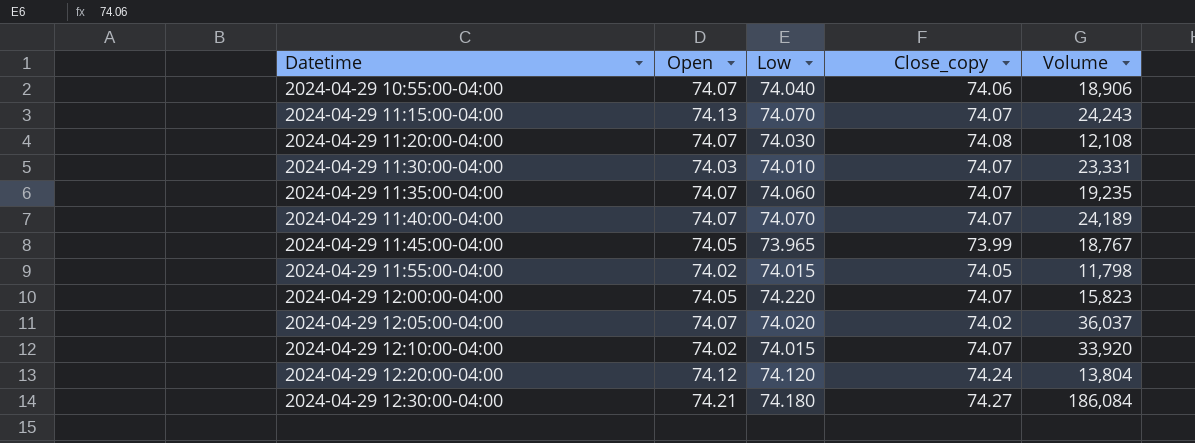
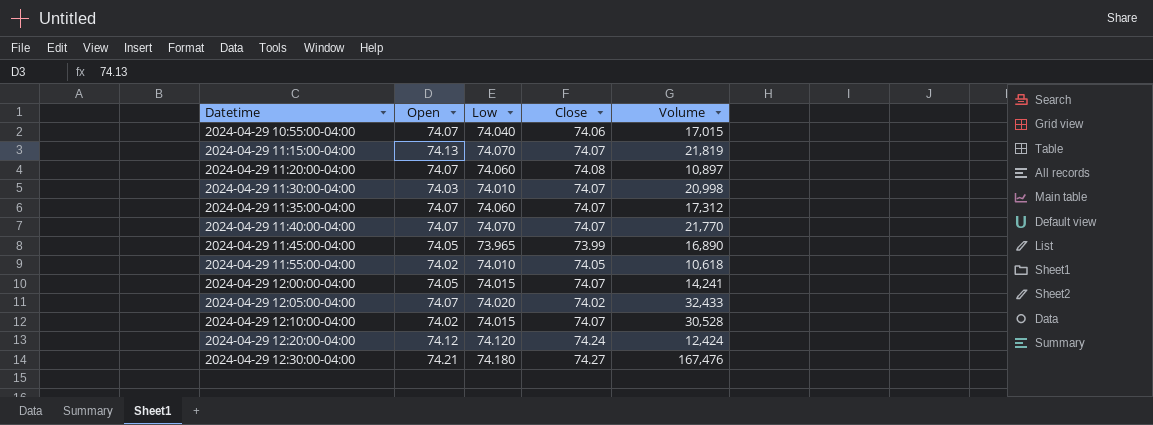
column name: Close_copy -> Close
2024-04-29 10:55:00-04:00 | Volume: 18,906 -> 17,015
2024-04-29 11:15:00-04:00 | Volume: 24,243 -> 21,819
2024-04-29 11:20:00-04:00 | Low: 74.030 -> 74.060
2024-04-29 11:20:00-04:00 | Volume: 12,108 -> 10,897
2024-04-29 11:30:00-04:00 | Volume: 23,331 -> 20,998
2024-04-29 11:35:00-04:00 | Volume: 19,235 -> 17,312
2024-04-29 11:40:00-04:00 | Volume: 24,189 -> 21,770
2024-04-29 11:45:00-04:00 | Volume: 18,767 -> 16,890
2024-04-29 11:55:00-04:00 | Low: 74.015 -> 74.010
2024-04-29 11:55:00-04:00 | Volume: 11,798 -> 10,618
2024-04-29 12:00:00-04:00 | Low: 74.220 -> 74.015
2024-04-29 12:00:00-04:00 | Volume: 15,823 -> 14,241
2024-04-29 12:05:00-04:00 | Volume: 36,037 -> 32,433
2024-04-29 12:10:00-04:00 | Volume: 33,920 -> 30,528
2024-04-29 12:20:00-04:00 | Volume: 13,804 -> 12,424
2024-04-29 12:30:00-04:00 | Volume: 186,084 -> 167,476

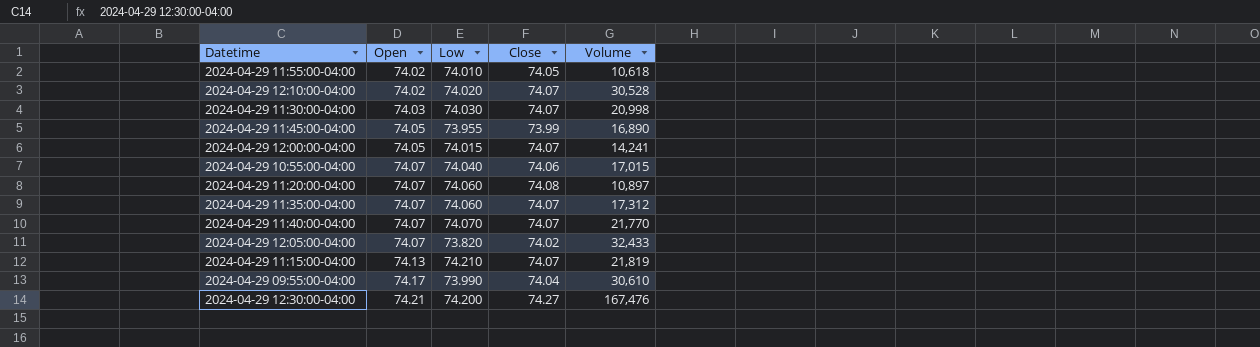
row order: Datetime ascending -> Open ascending
row 2024-04-29 12:20:00-04:00: 74.12 | 74.120 | 74.24 | 12,424 -> none
2024-04-29 12:10:00-04:00 | Low: 74.015 -> 74.020
2024-04-29 11:30:00-04:00 | Low: 74.010 -> 74.030
2024-04-29 11:45:00-04:00 | Low: 73.965 -> 73.955
2024-04-29 12:05:00-04:00 | Low: 74.020 -> 73.820
2024-04-29 11:15:00-04:00 | Low: 74.070 -> 74.210
row 2024-04-29 09:55:00-04:00: none -> 74.17 | 73.990 | 74.04 | 30,610
2024-04-29 12:30:00-04:00 | Low: 74.180 -> 74.200

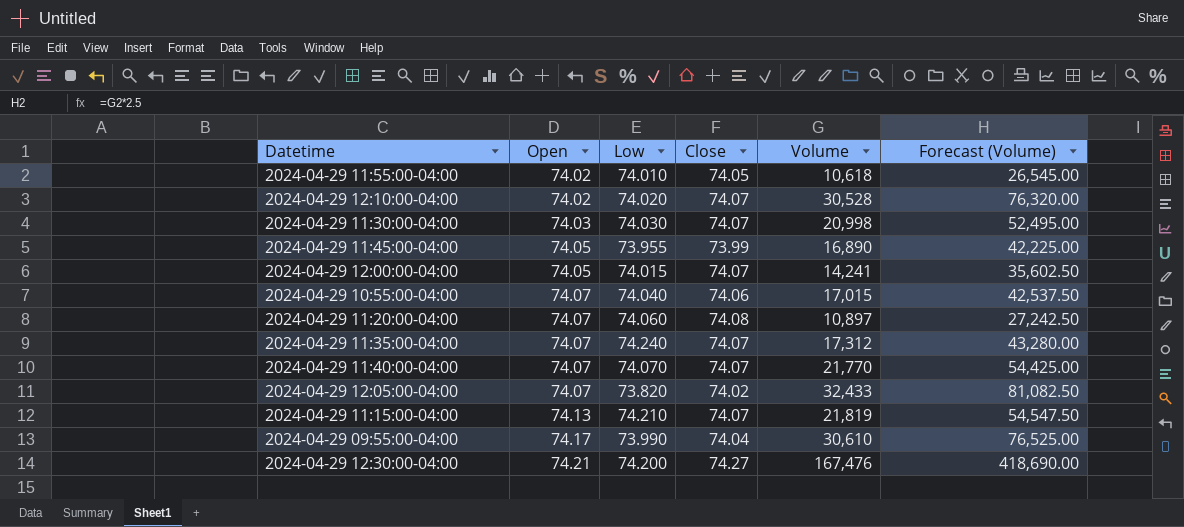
column Forecast (Volume) | formula: none -> [Volume] * 2.5
2024-04-29 11:35:00-04:00 | Low: 74.060 -> 74.240

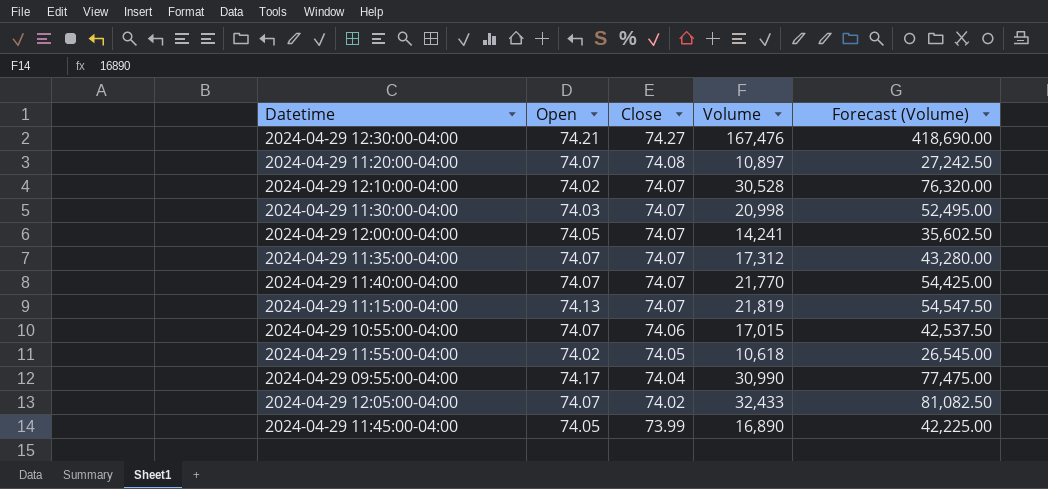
row order: Open ascending -> Close descending
column Low | position: 3 -> none
2024-04-29 09:55:00-04:00 | Volume: 30,610 -> 30,990
2024-04-29 09:55:00-04:00 | Forecast (Volume): 76,525.00 -> 77,475.00

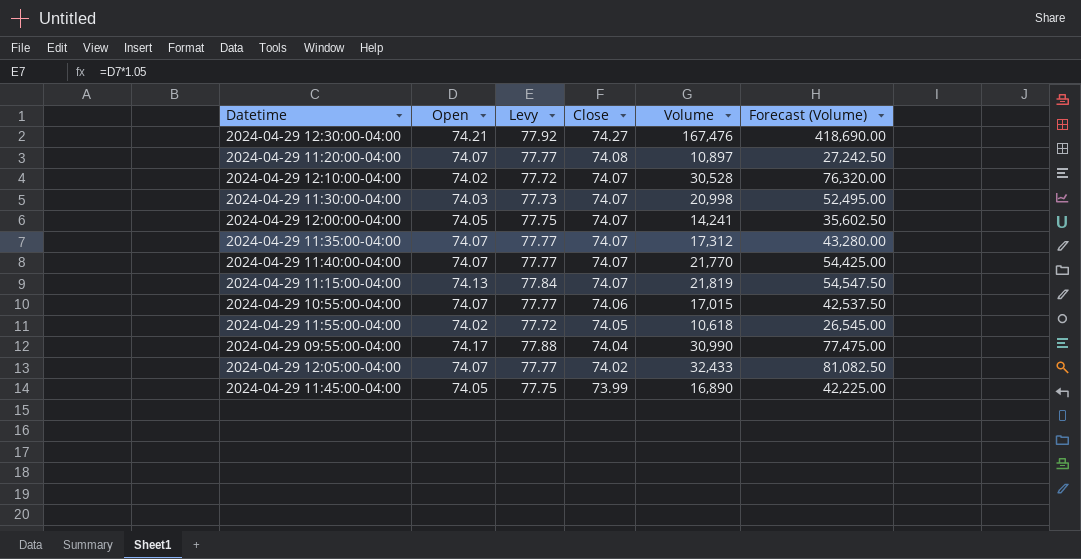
column Levy | formula: none -> [Open] * 1.05

